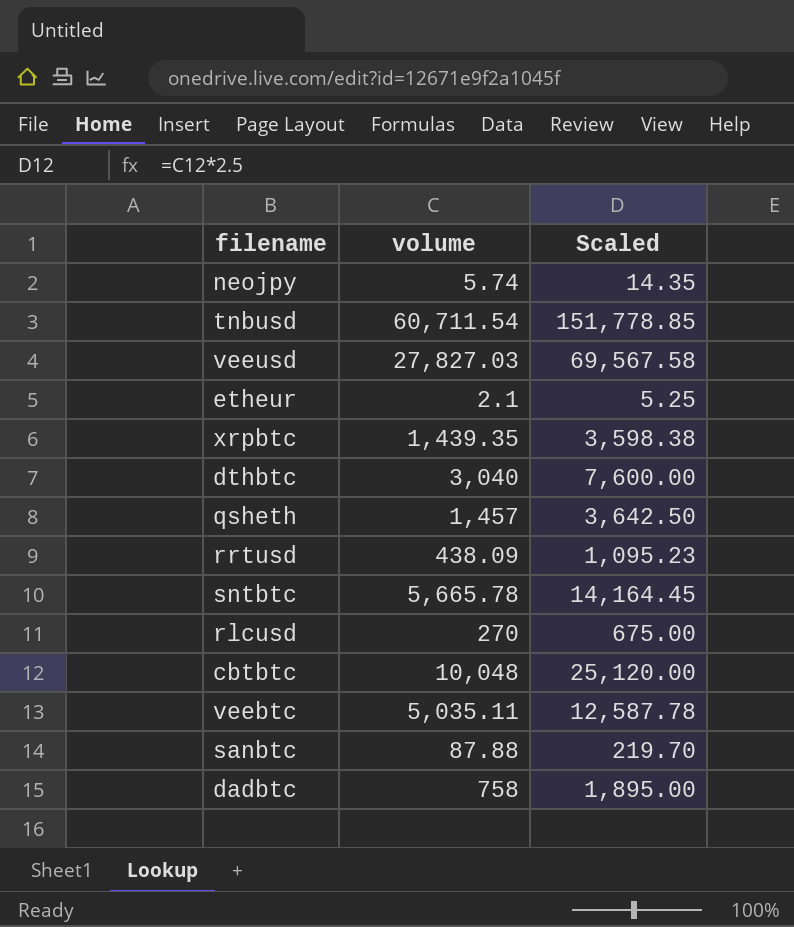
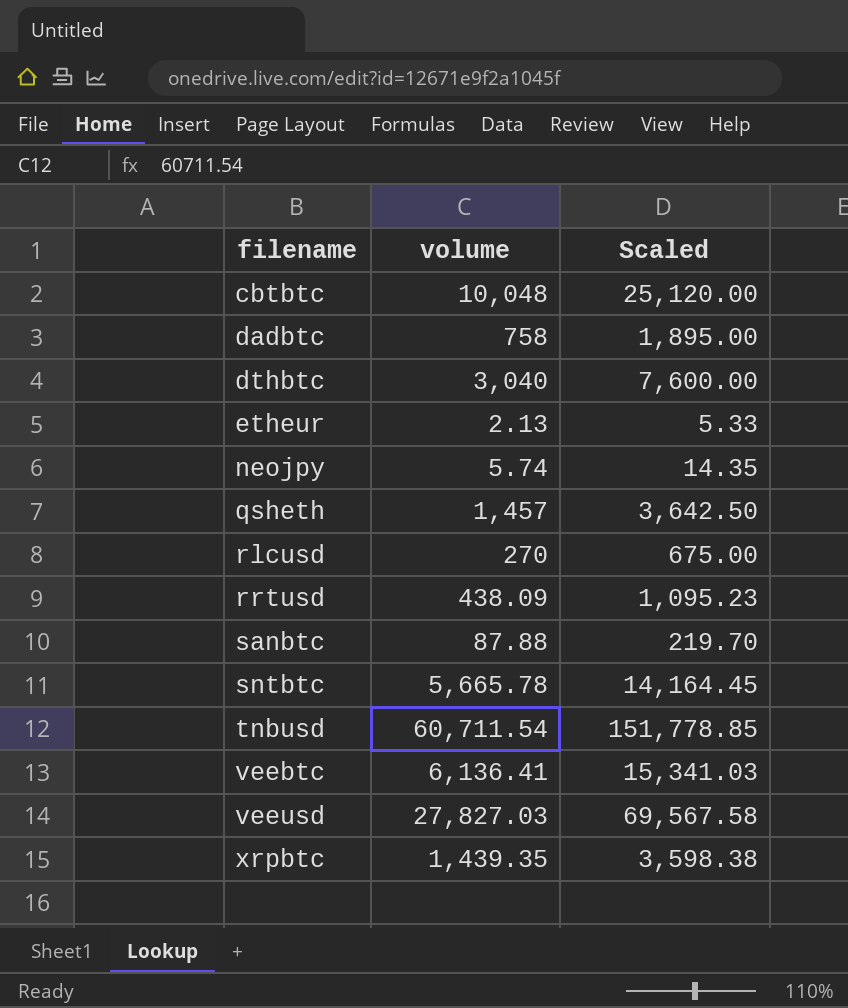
row order: none -> filename ascending
etheur | volume: 2.1 -> 2.13
etheur | Scaled: 5.25 -> 5.33
veebtc | volume: 5,035.11 -> 6,136.41
veebtc | Scaled: 12,587.78 -> 15,341.03

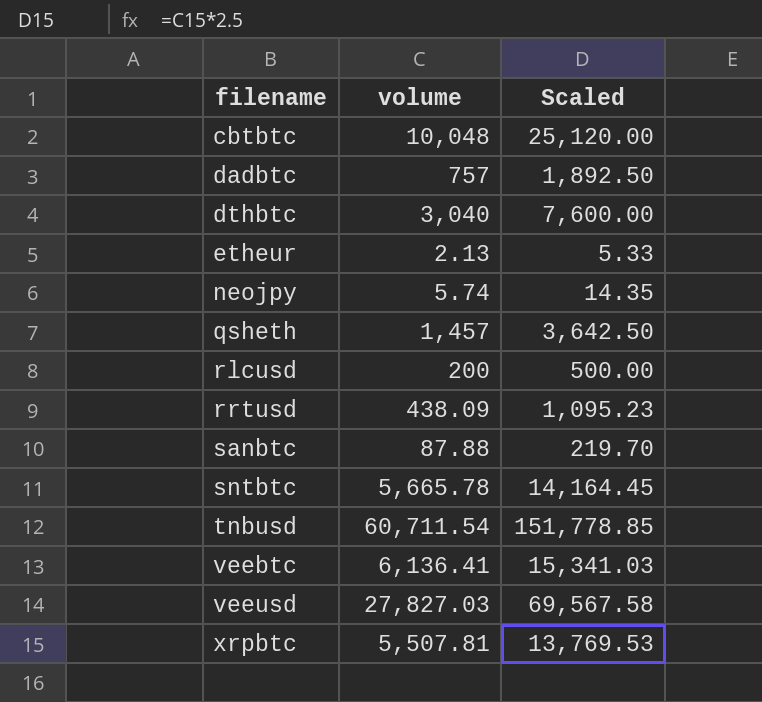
dadbtc | volume: 758 -> 757
dadbtc | Scaled: 1,895.00 -> 1,892.50
rlcusd | volume: 270 -> 200
rlcusd | Scaled: 675.00 -> 500.00
xrpbtc | volume: 1,439.35 -> 5,507.81
xrpbtc | Scaled: 3,598.38 -> 13,769.53

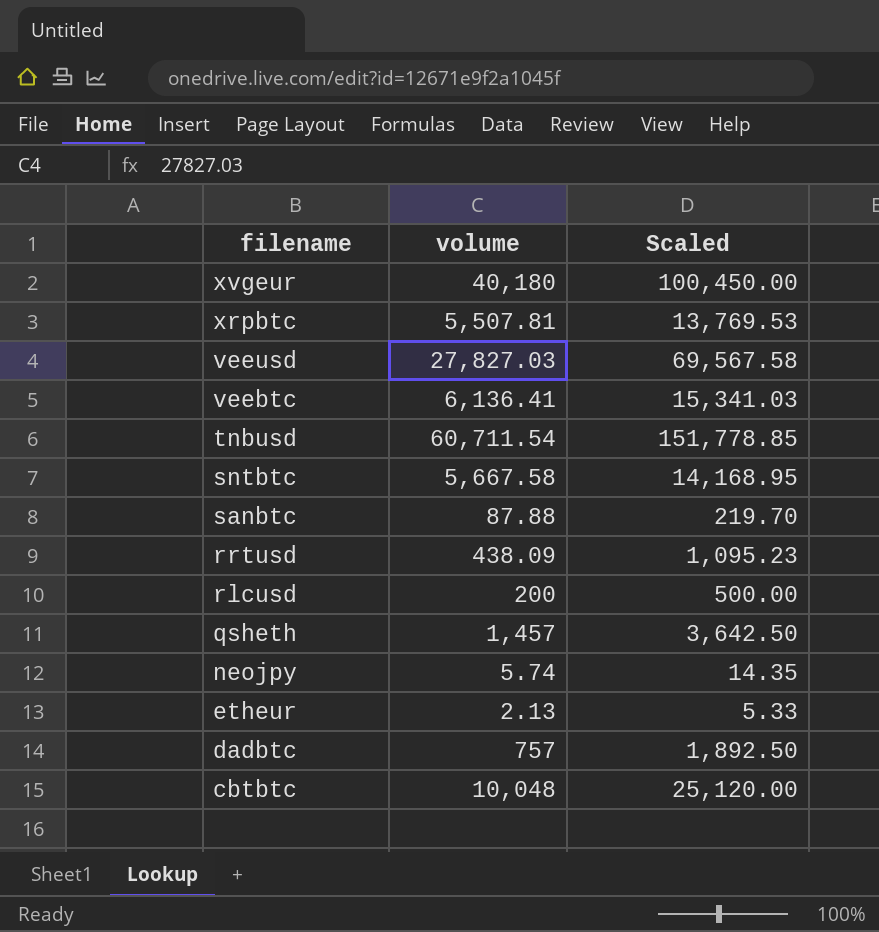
row order: filename ascending -> filename descending
row dthbtc: 3,040 | 7,600.00 -> none
row xvgeur: none -> 40,180 | 100,450.00
sntbtc | volume: 5,665.78 -> 5,667.58
sntbtc | Scaled: 14,164.45 -> 14,168.95

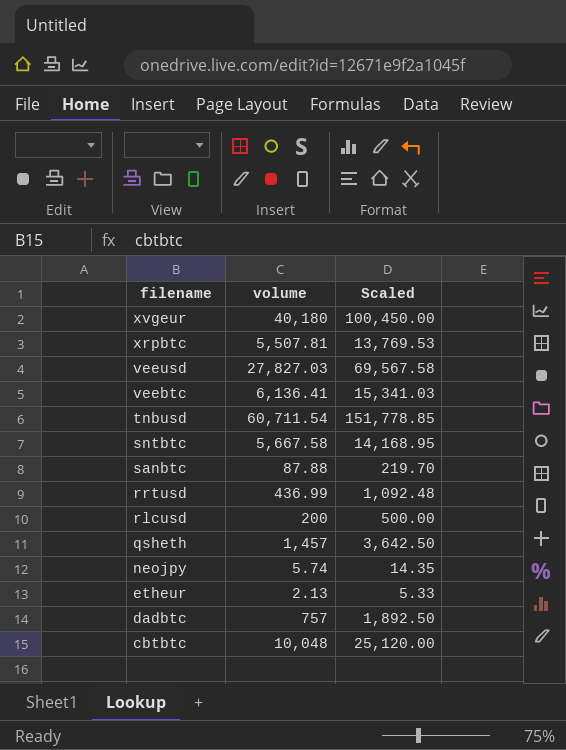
rrtusd | volume: 438.09 -> 436.99
rrtusd | Scaled: 1,095.23 -> 1,092.48

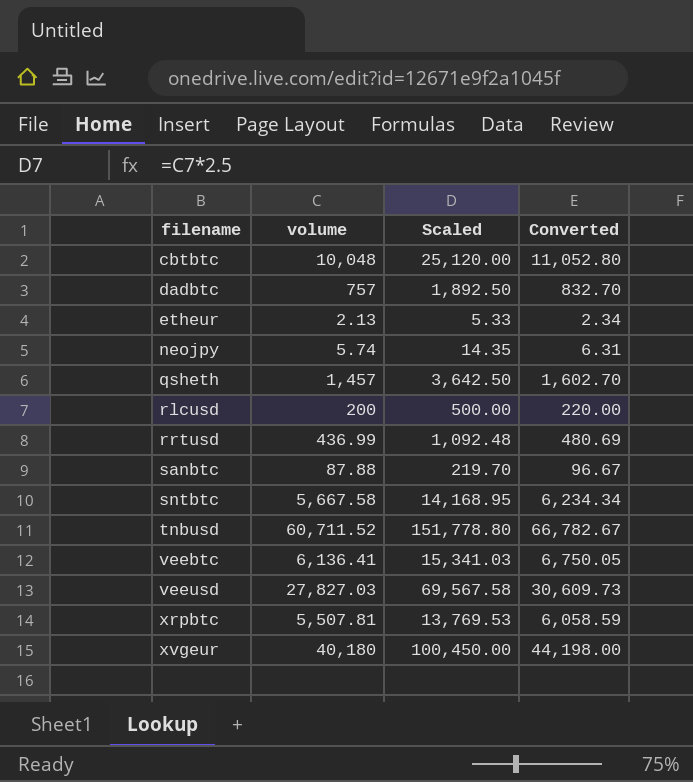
row order: filename descending -> filename ascending
column Converted | formula: none -> [volume] * 1.1
tnbusd | volume: 60,711.54 -> 60,711.52
tnbusd | Scaled: 151,778.85 -> 151,778.80

